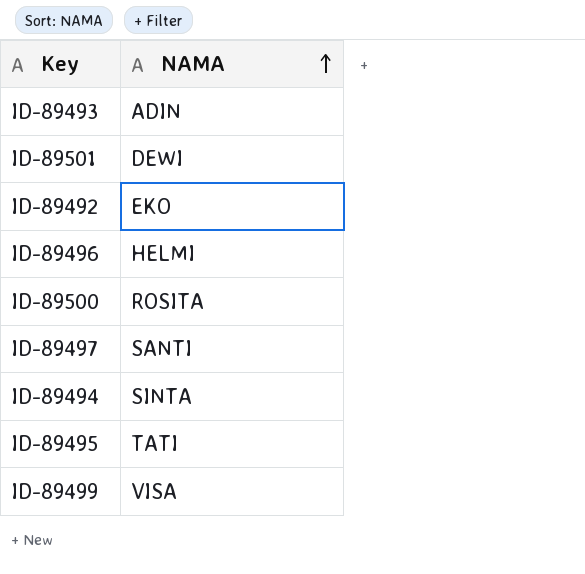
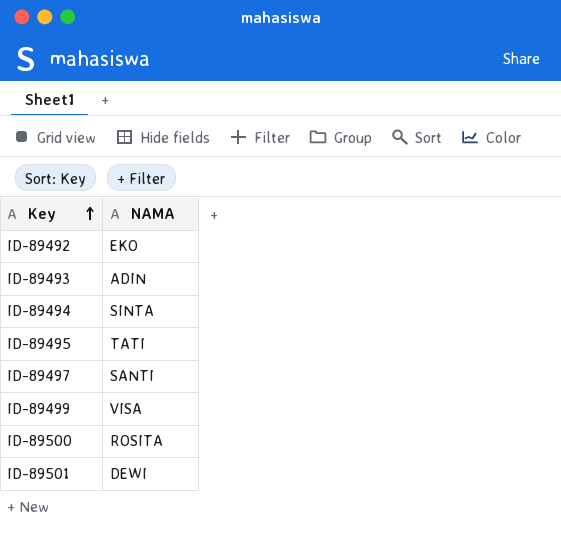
row order: NAMA ascending -> Key ascending
row ID-89496: HELMI -> none

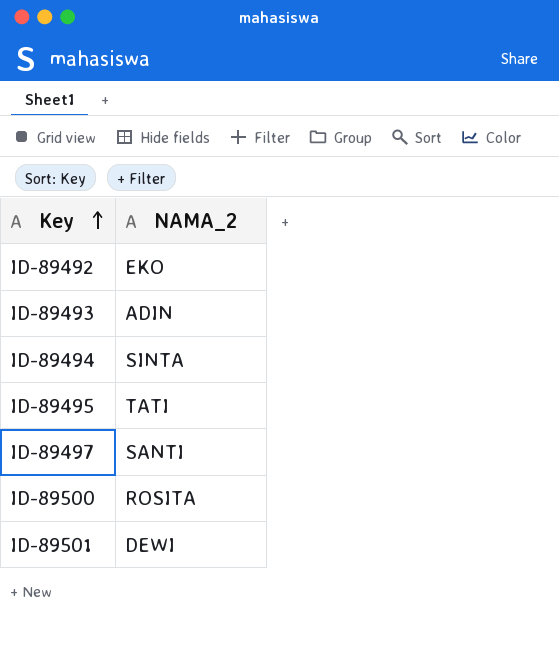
column name: NAMA -> NAMA_2
row ID-89499: VISA -> none

